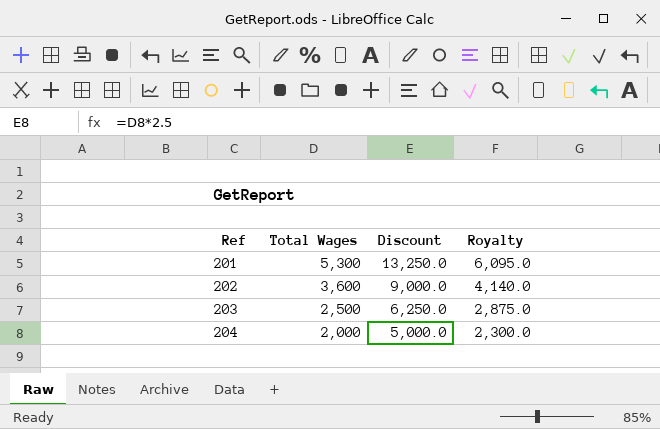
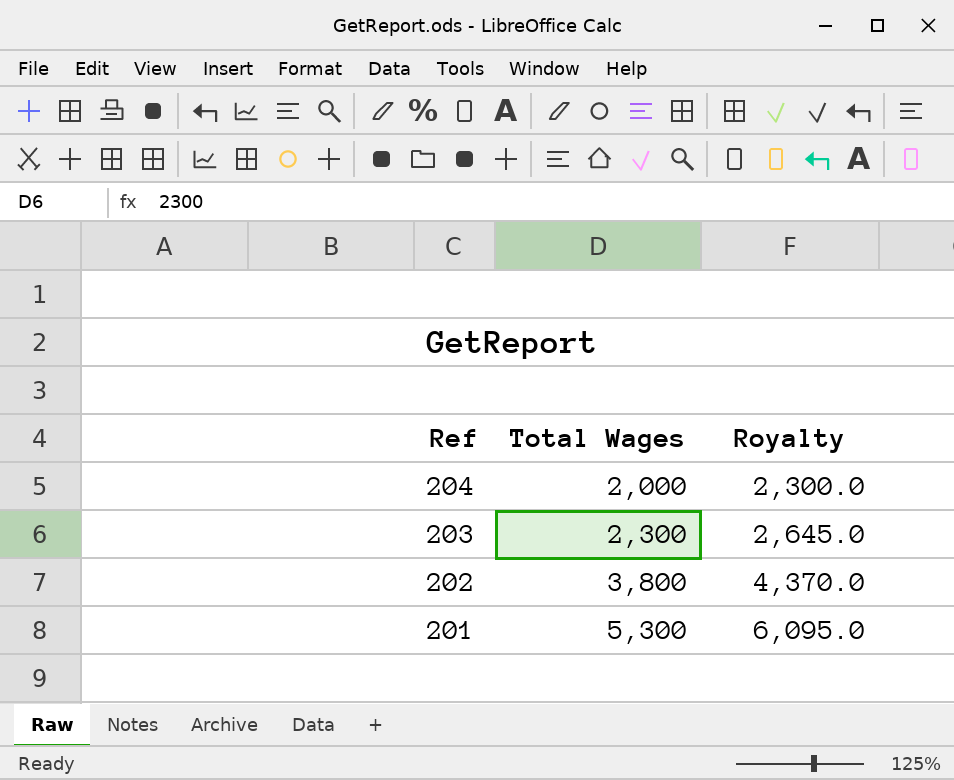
row order: Ref ascending -> Ref descending
column Discount | formula: [Total Wages] * 2.5 -> none
203 | Total Wages: 2,500 -> 2,300
203 | Royalty: 2,875.0 -> 2,645.0
202 | Total Wages: 3,600 -> 3,800
202 | Royalty: 4,140.0 -> 4,370.0

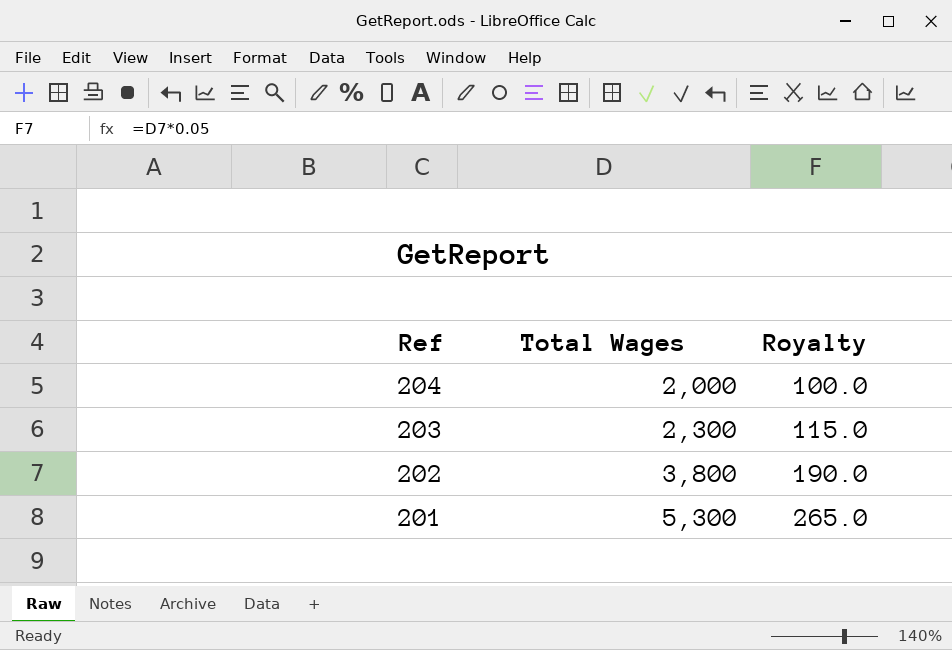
column Royalty | formula: [Total Wages] * 1.15 -> [Total Wages] * 0.05

